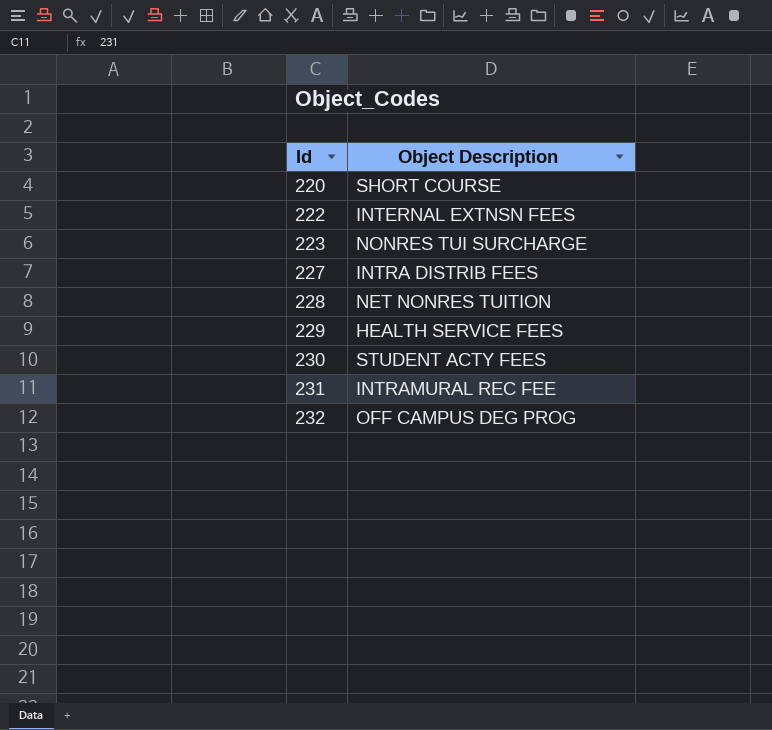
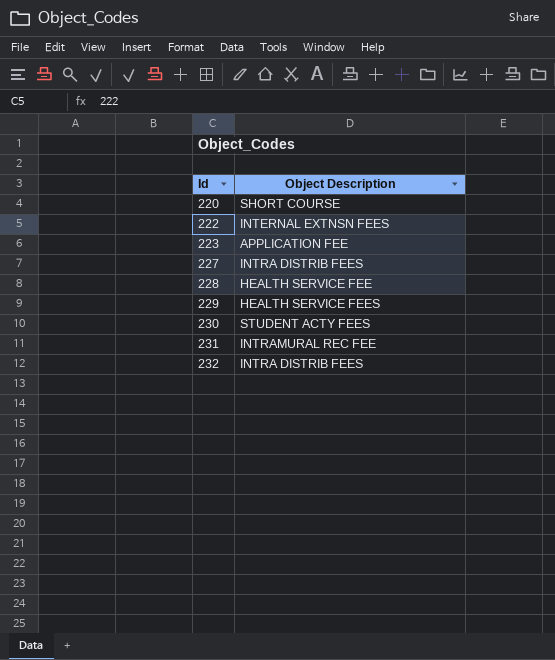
223 | Object Description: NONRES TUI SURCHARGE -> APPLICATION FEE
228 | Object Description: NET NONRES TUITION -> HEALTH SERVICE FEE
232 | Object Description: OFF CAMPUS DEG PROG -> INTRA DISTRIB FEES

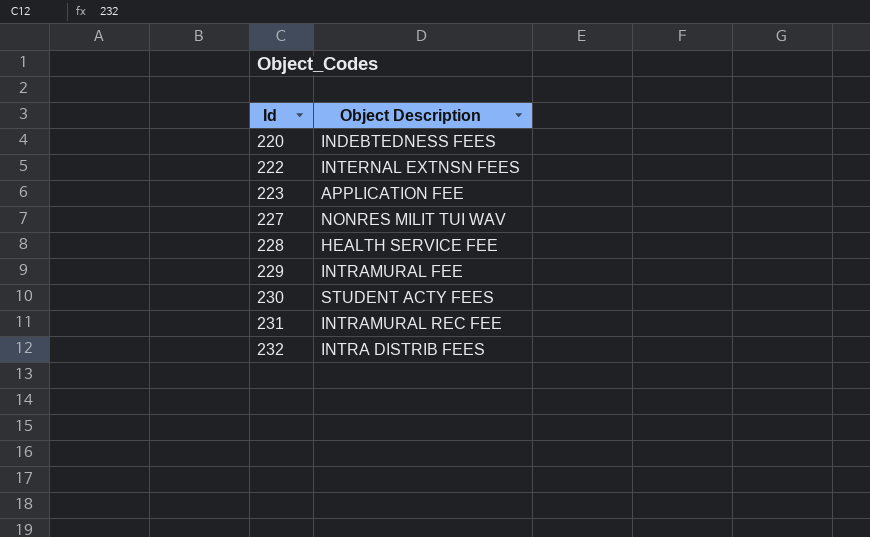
220 | Object Description: SHORT COURSE -> INDEBTEDNESS FEES
227 | Object Description: INTRA DISTRIB FEES -> NONRES MILIT TUI WAV
229 | Object Description: HEALTH SERVICE FEES -> INTRAMURAL FEE

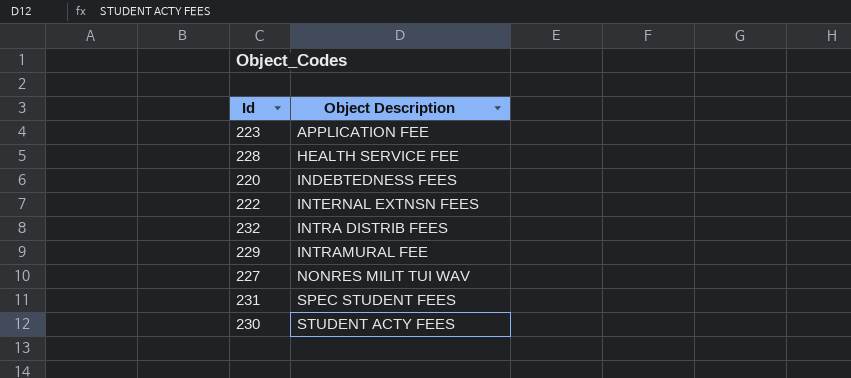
row order: Id ascending -> Object Description ascending
231 | Object Description: INTRAMURAL REC FEE -> SPEC STUDENT FEES

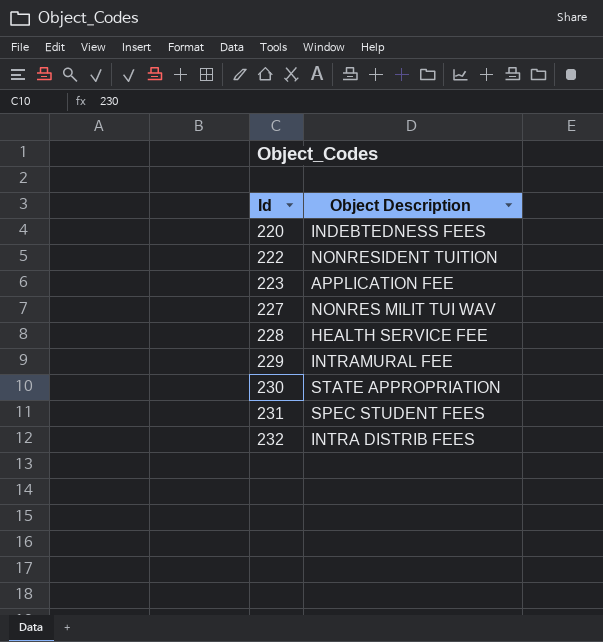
row order: Object Description ascending -> Id ascending
222 | Object Description: INTERNAL EXTNSN FEES -> NONRESIDENT TUITION
230 | Object Description: STUDENT ACTY FEES -> STATE APPROPRIATION

